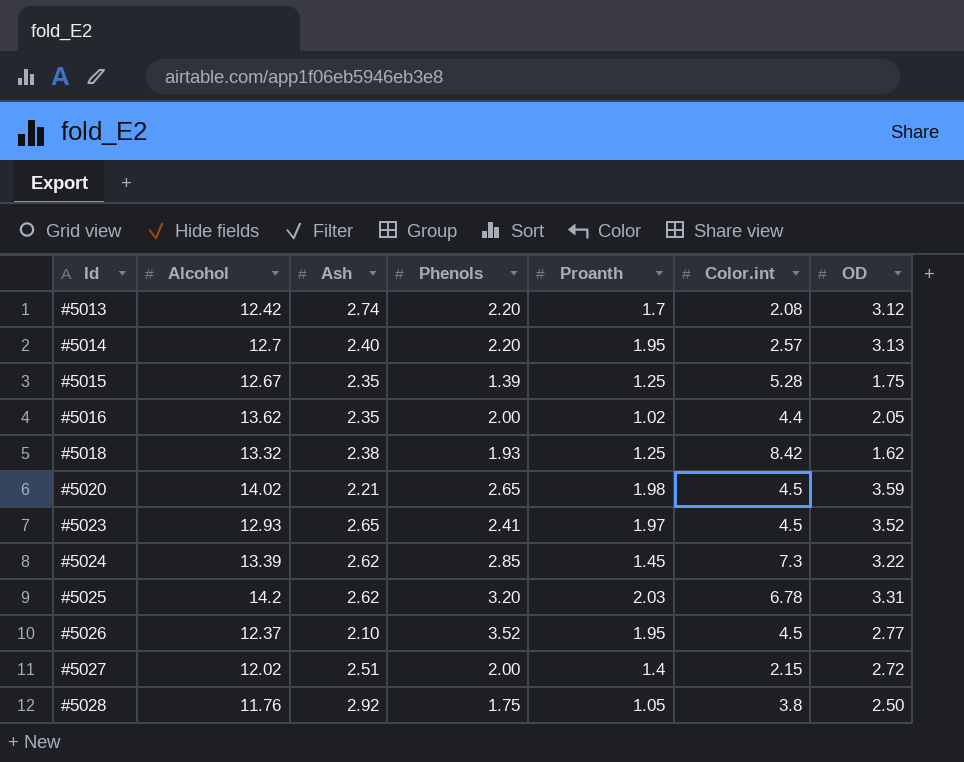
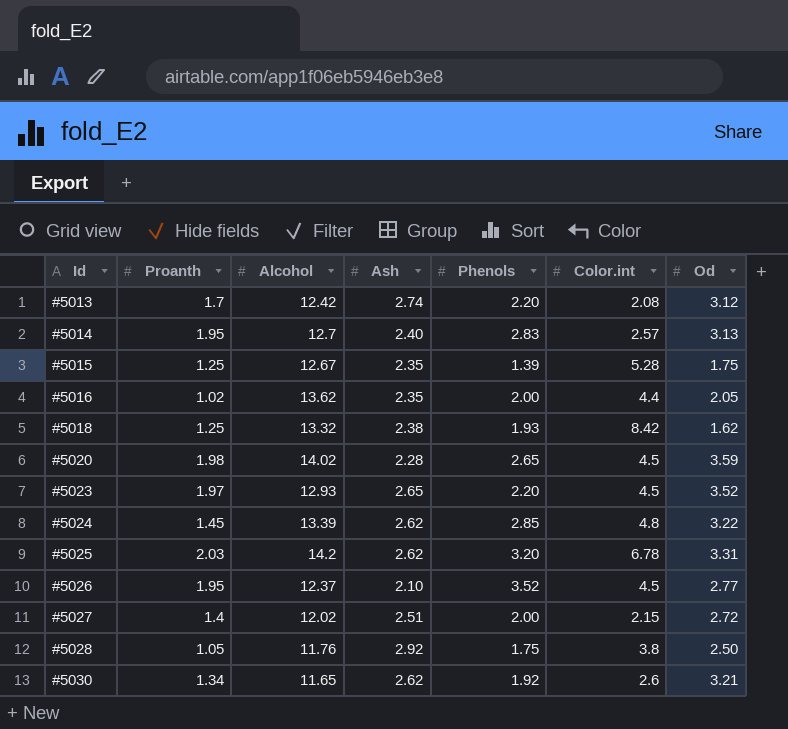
column Proanth | position: 5 -> 2
column name: OD -> Od
#5014 | Phenols: 2.20 -> 2.83
#5020 | Ash: 2.21 -> 2.28
#5023 | Phenols: 2.41 -> 2.20
#5024 | Color.int: 7.3 -> 4.8
row #5030: none -> 1.34 | 11.65 | 2.62 | 1.92 | 2.6 | 3.21

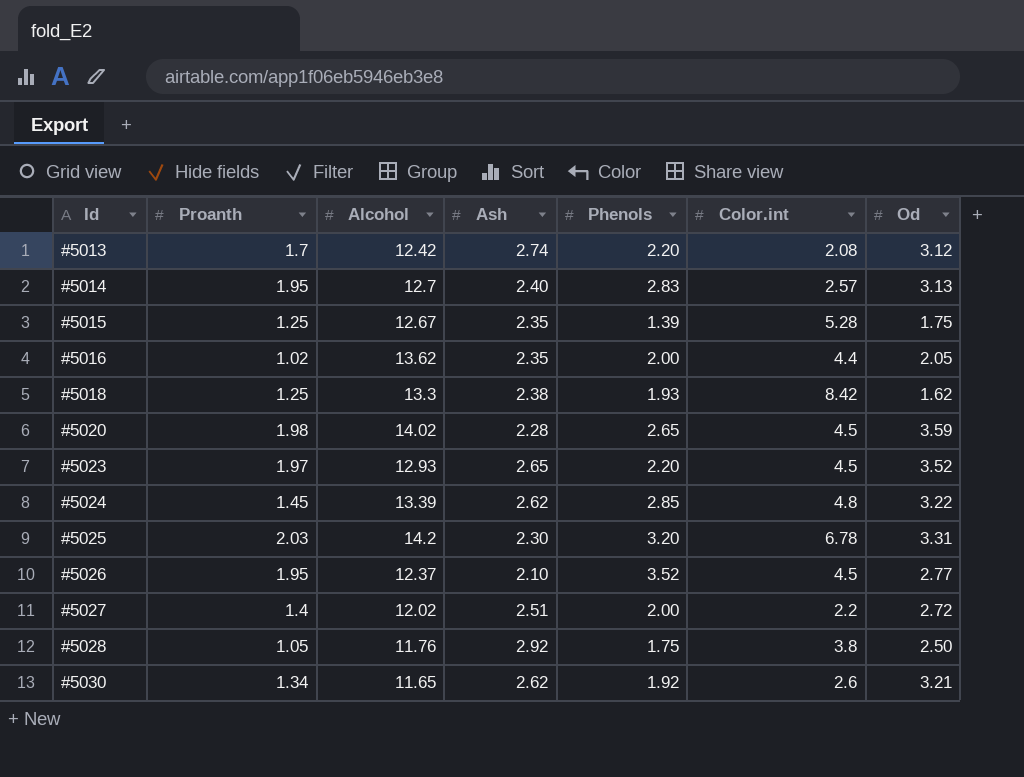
#5018 | Alcohol: 13.32 -> 13.3
#5025 | Ash: 2.62 -> 2.30
#5027 | Color.int: 2.15 -> 2.2

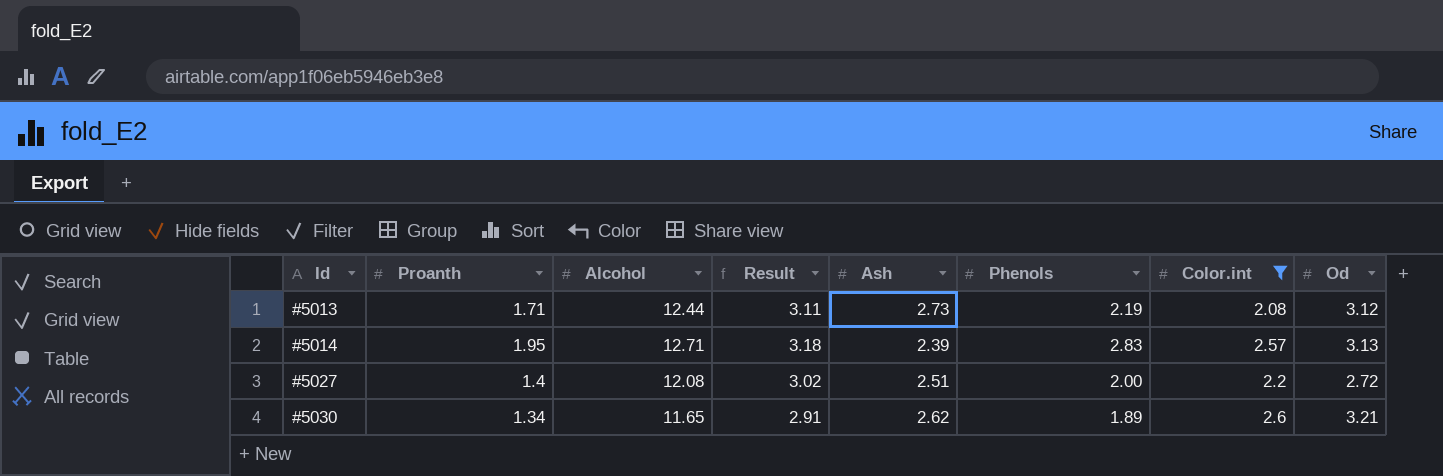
filter: none -> Color.int <= 2.6
column Result | formula: none -> [Alcohol] * 0.25
#5013 | Proanth: 1.7 -> 1.71
#5013 | Alcohol: 12.42 -> 12.44
#5013 | Ash: 2.74 -> 2.73
#5013 | Phenols: 2.20 -> 2.19
#5014 | Alcohol: 12.7 -> 12.71
#5014 | Ash: 2.40 -> 2.39
#5027 | Alcohol: 12.02 -> 12.08
#5030 | Phenols: 1.92 -> 1.89

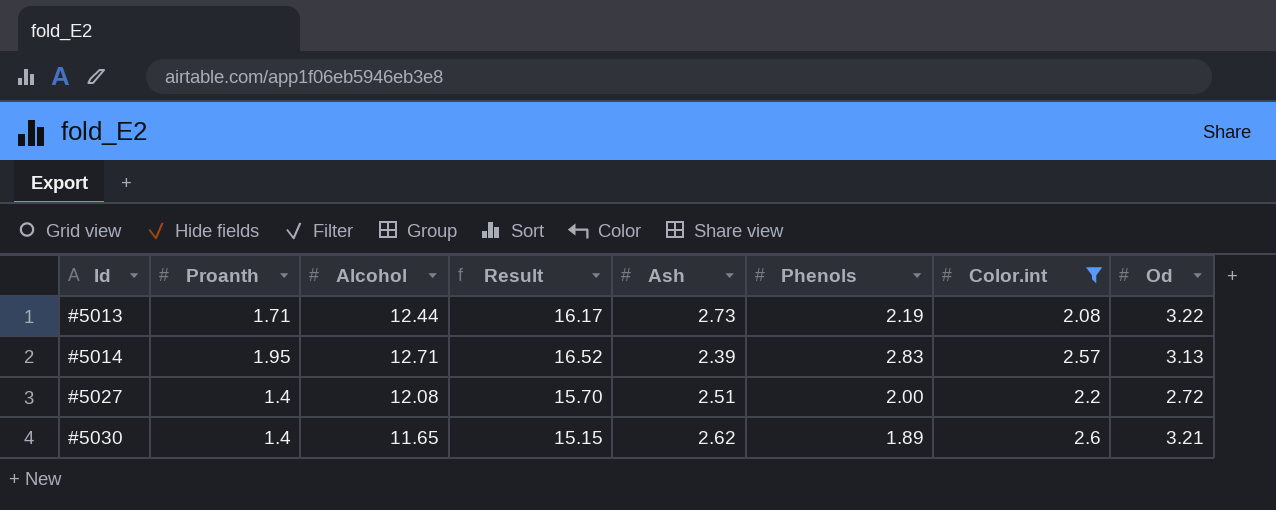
column Result | formula: [Alcohol] * 0.25 -> [Alcohol] * 1.3
#5013 | Od: 3.12 -> 3.22
#5030 | Proanth: 1.34 -> 1.4

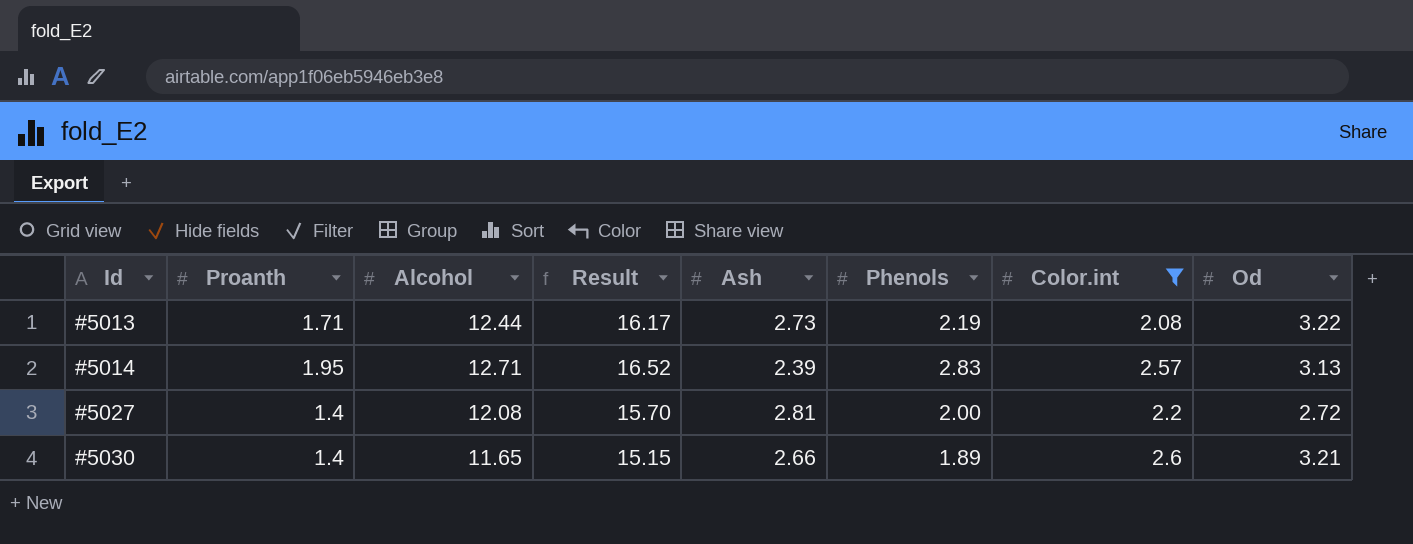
#5027 | Ash: 2.51 -> 2.81
#5030 | Ash: 2.62 -> 2.66

